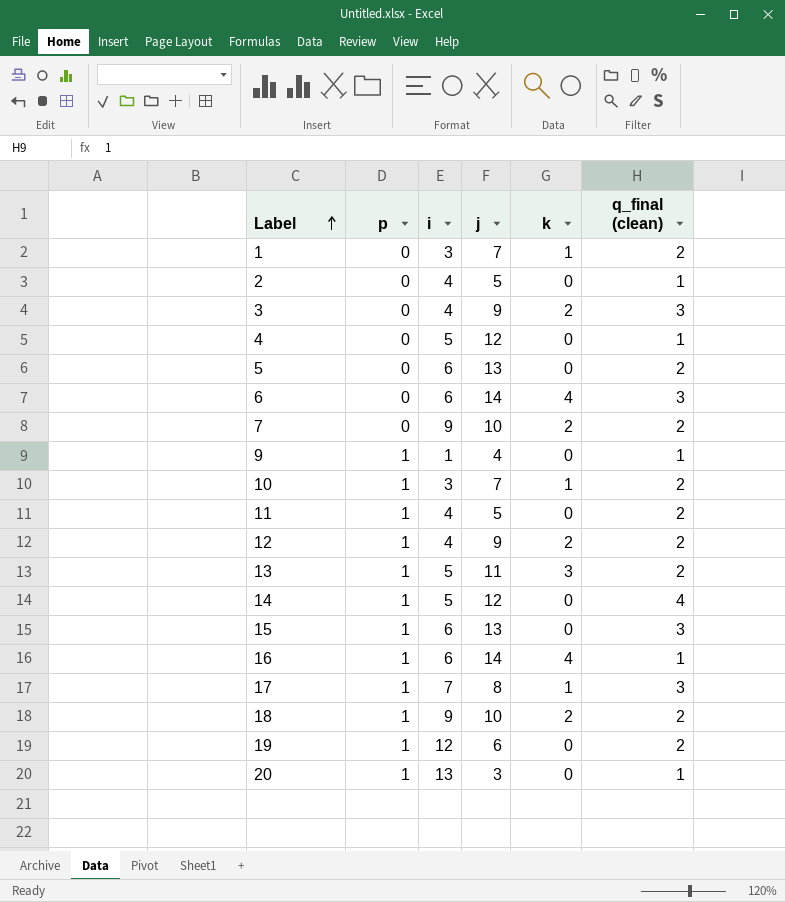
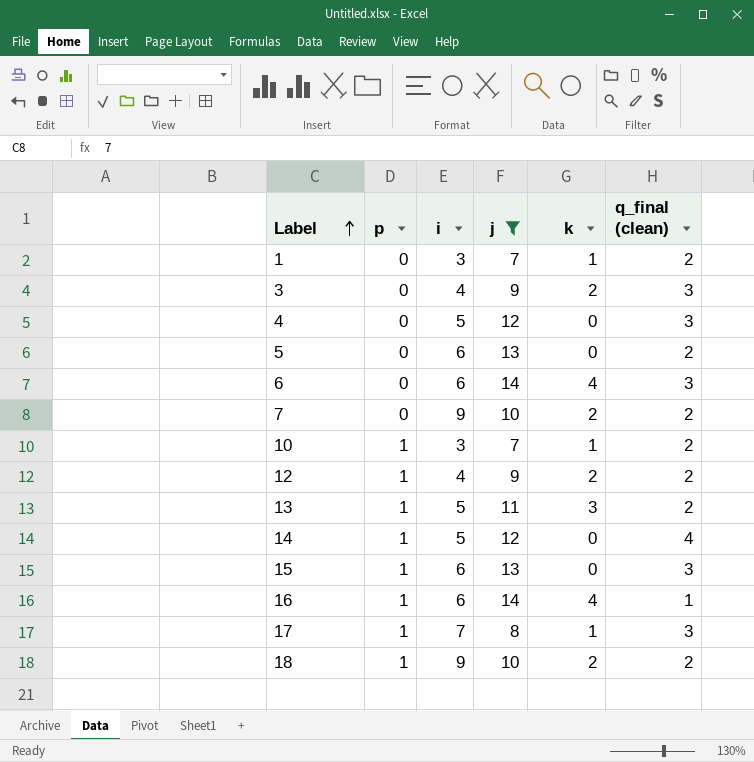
filter: none -> j >= 7
4 | q_final (clean): 1 -> 3

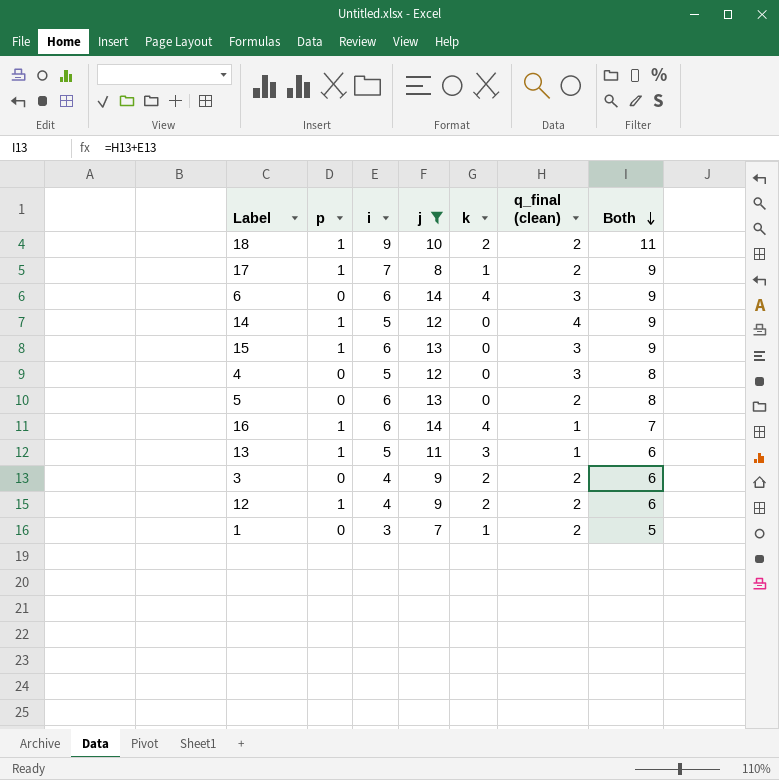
row order: Label ascending -> Both descending
column Both | formula: none -> [i] + [q_final (clean)]
row 7: 0 | 9 | 10 | 2 | 2 -> none
row 10: 1 | 3 | 7 | 1 | 2 -> none
17 | q_final (clean): 3 -> 2
13 | q_final (clean): 2 -> 1
3 | q_final (clean): 3 -> 2

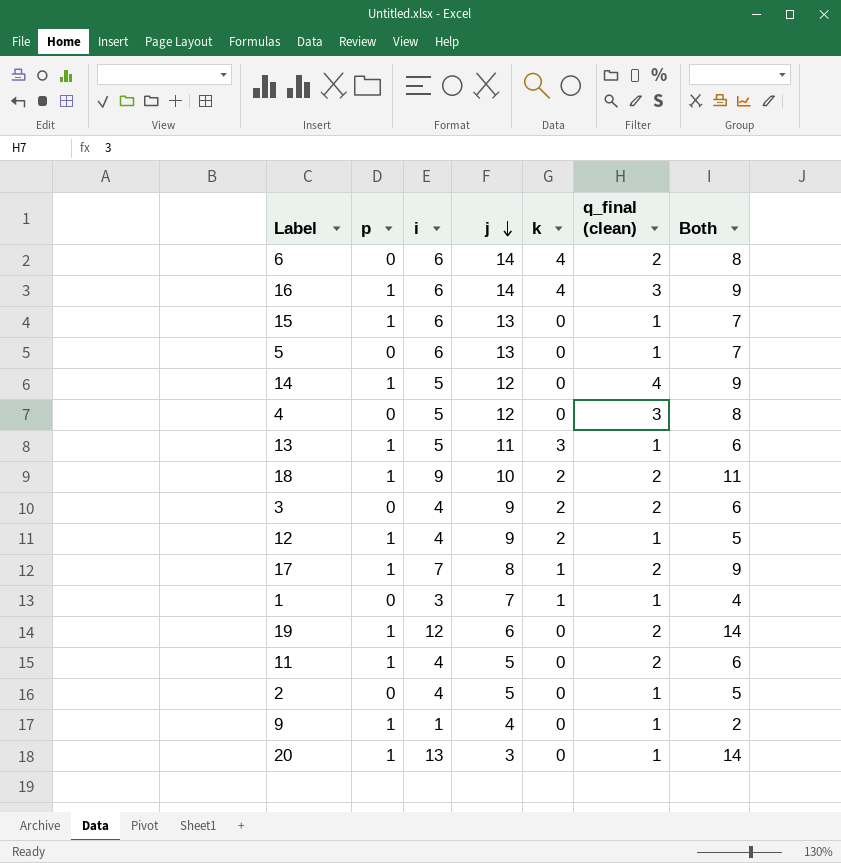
filter: j >= 7 -> none
row order: Both descending -> j descending
6 | q_final (clean): 3 -> 2
6 | Both: 9 -> 8
16 | q_final (clean): 1 -> 3
16 | Both: 7 -> 9
15 | q_final (clean): 3 -> 1
15 | Both: 9 -> 7
5 | q_final (clean): 2 -> 1
5 | Both: 8 -> 7
12 | q_final (clean): 2 -> 1
12 | Both: 6 -> 5
1 | q_final (clean): 2 -> 1
1 | Both: 5 -> 4

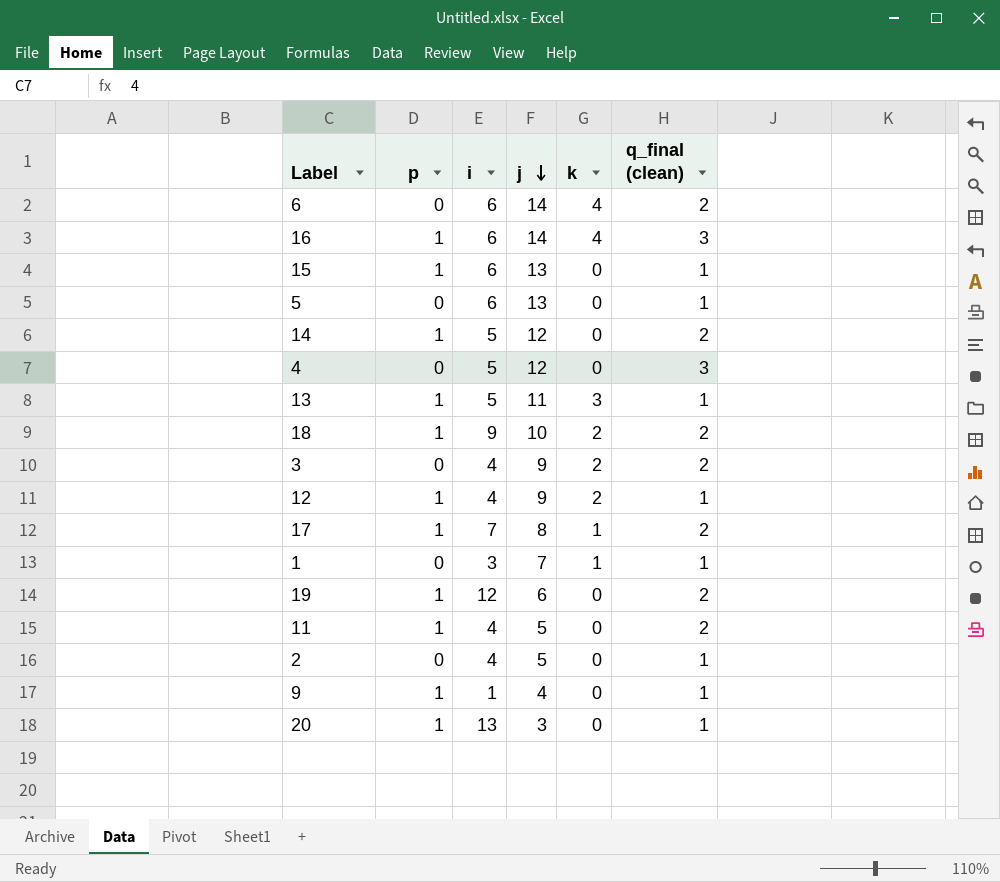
column Both | formula: [i] + [q_final (clean)] -> none
14 | q_final (clean): 4 -> 2

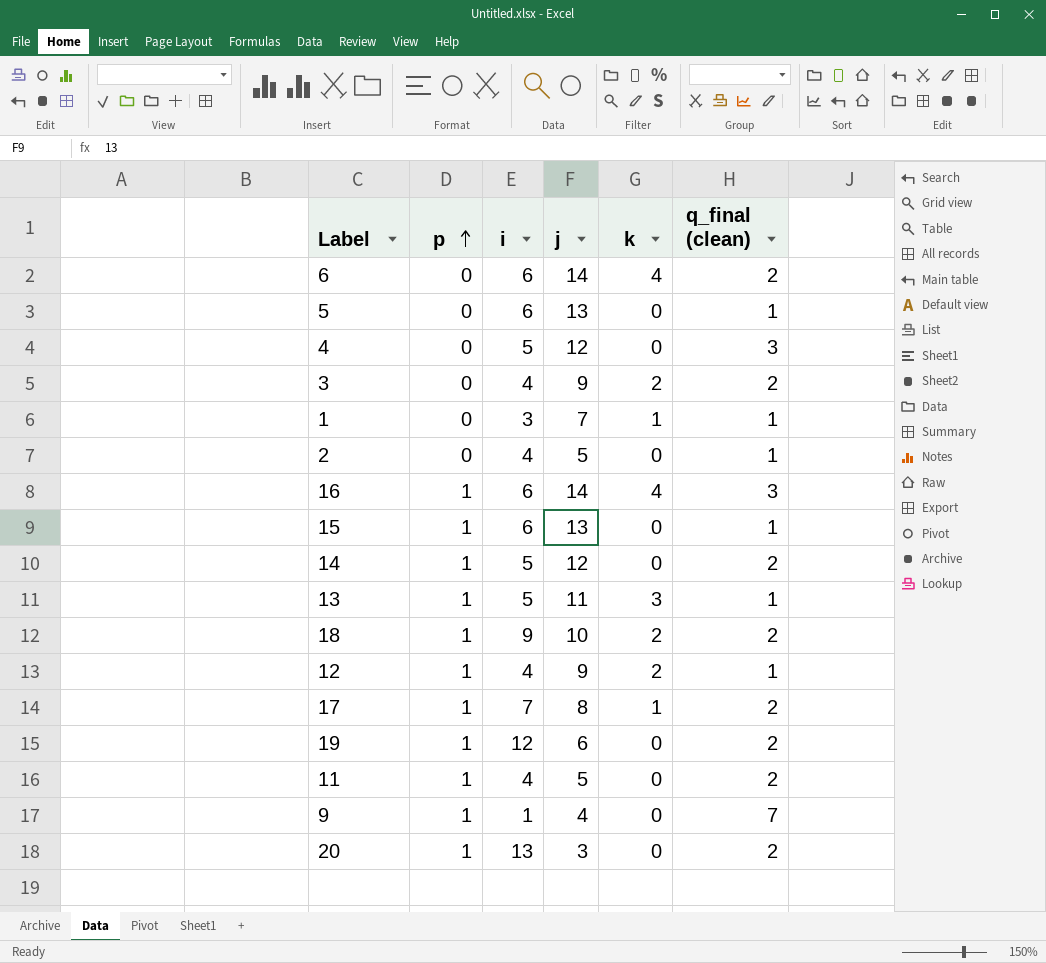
row order: j descending -> p ascending
9 | q_final (clean): 1 -> 7
20 | q_final (clean): 1 -> 2

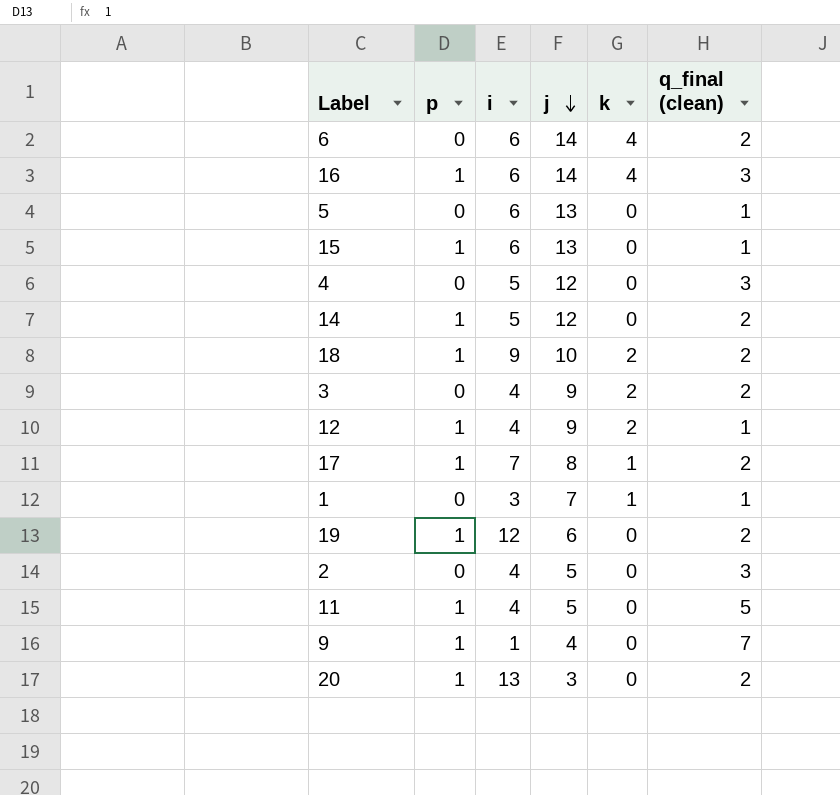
row order: p ascending -> j descending
row 13: 1 | 5 | 11 | 3 | 1 -> none
2 | q_final (clean): 1 -> 3
11 | q_final (clean): 2 -> 5

